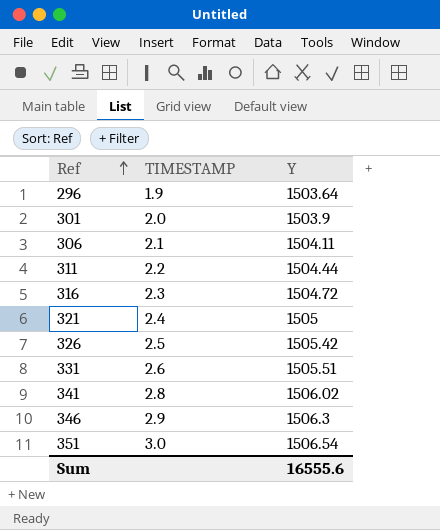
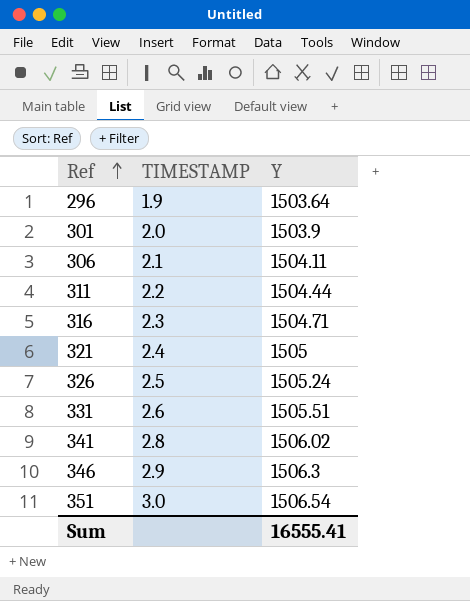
316 | Y: 1504.72 -> 1504.71
326 | Y: 1505.42 -> 1505.24
Sum | Y: 16555.6 -> 16555.41

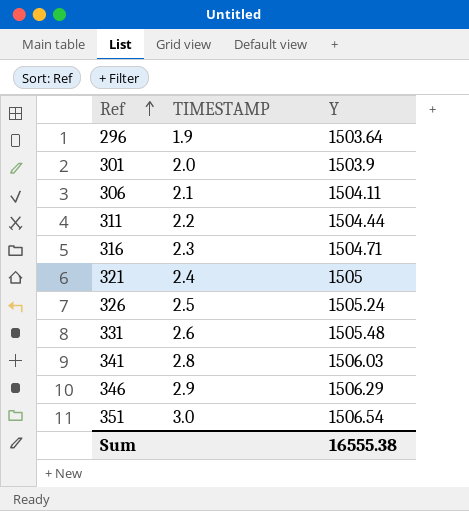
331 | Y: 1505.51 -> 1505.48
341 | Y: 1506.02 -> 1506.03
346 | Y: 1506.3 -> 1506.29
Sum | Y: 16555.41 -> 16555.38

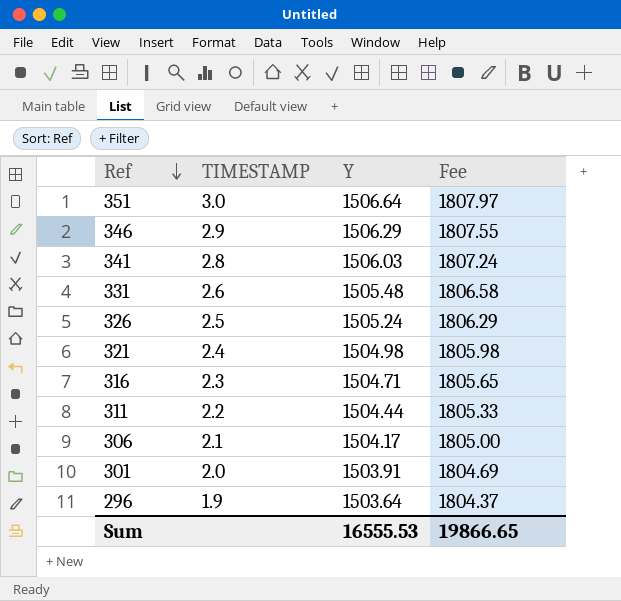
row order: Ref ascending -> Ref descending
column Fee | formula: none -> [Y] * 1.2
351 | Y: 1506.54 -> 1506.64
321 | Y: 1505 -> 1504.98
306 | Y: 1504.11 -> 1504.17
301 | Y: 1503.9 -> 1503.91
Sum | Y: 16555.38 -> 16555.53

